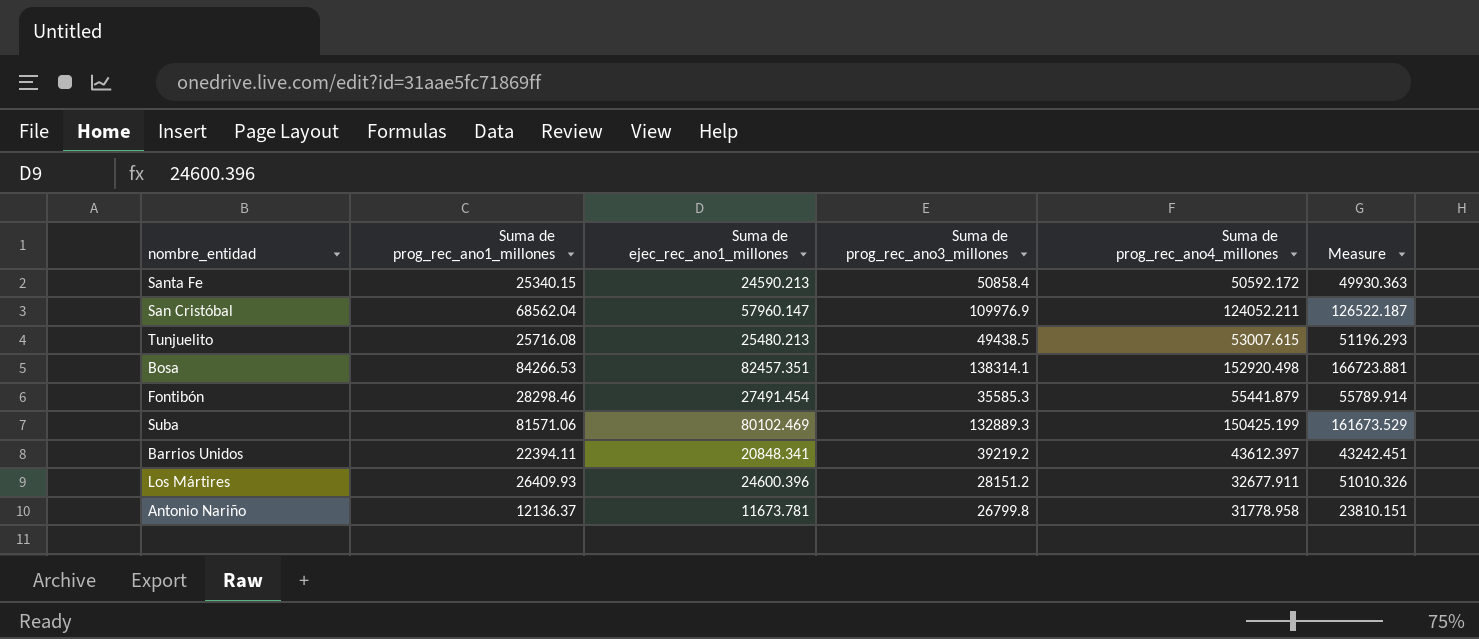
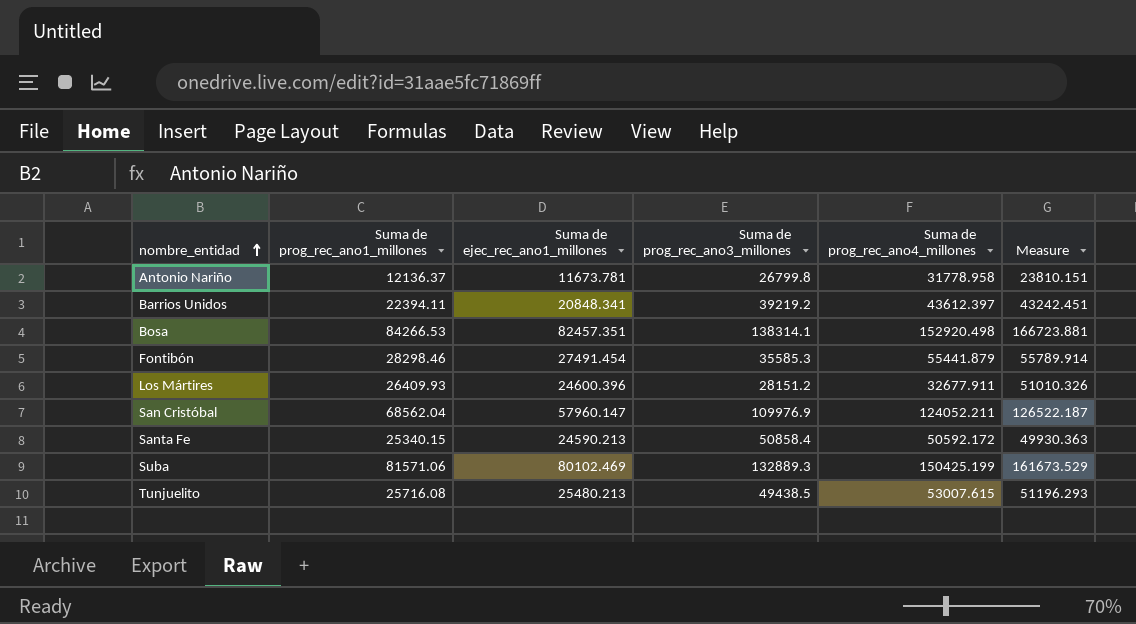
row order: none -> nombre_entidad ascending

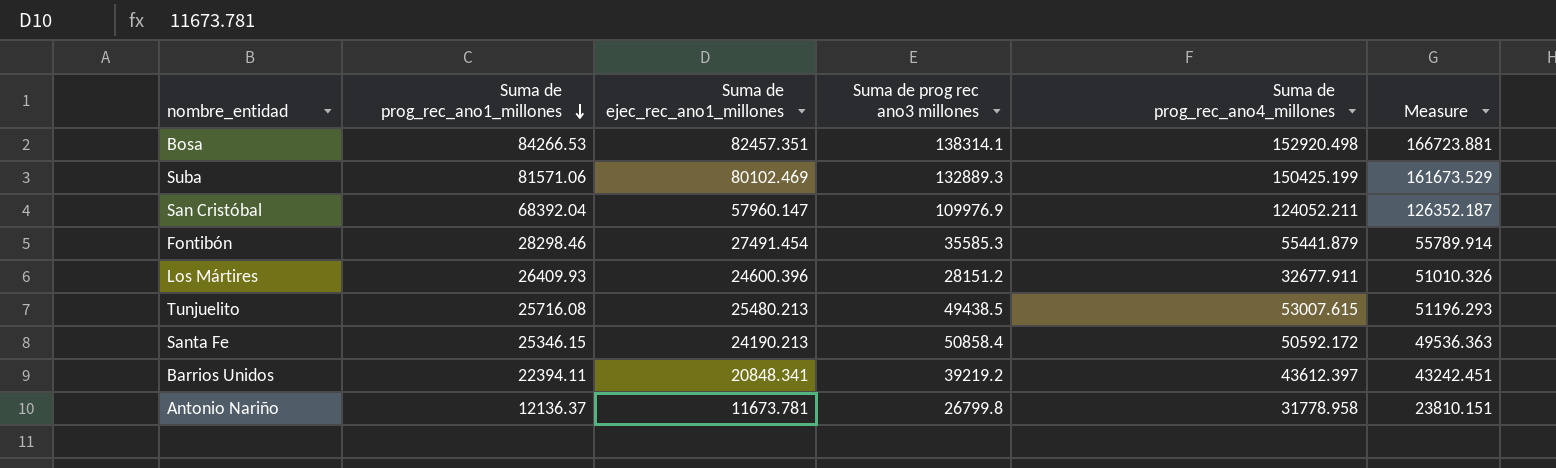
row order: nombre_entidad ascending -> Suma de prog_rec_ano1_millones descending
column name: Suma de prog_rec_ano3_millones -> Suma de prog rec ano3 millones
San Cristóbal | Suma de prog_rec_ano1_millones: 68562.04 -> 68392.04
San Cristóbal | Measure: 126522.187 -> 126352.187
Santa Fe | Suma de prog_rec_ano1_millones: 25340.15 -> 25346.15
Santa Fe | Suma de ejec_rec_ano1_millones: 24590.213 -> 24190.213
Santa Fe | Measure: 49930.363 -> 49536.363

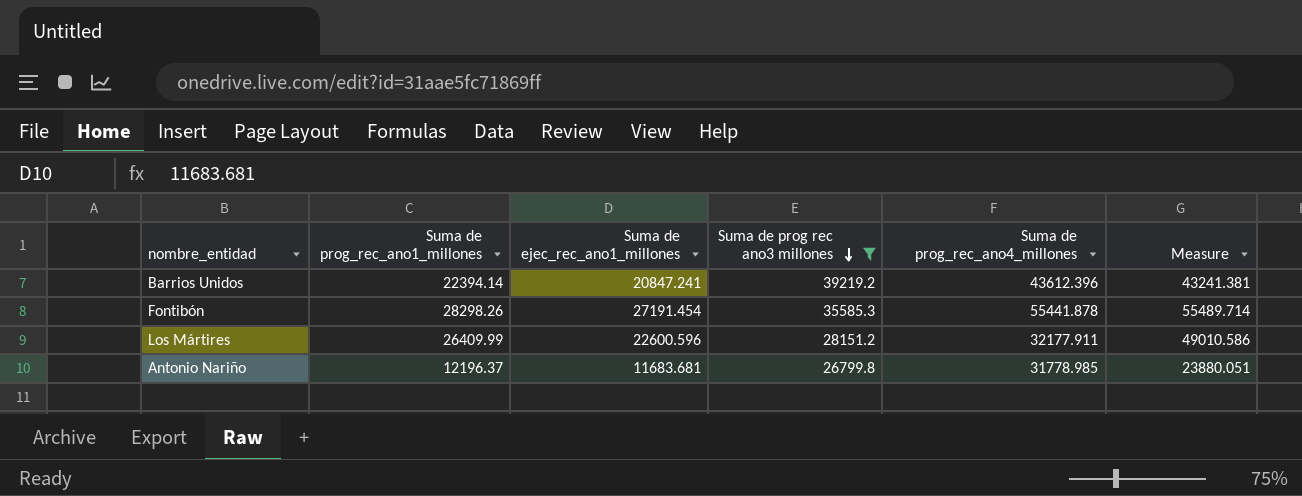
filter: none -> Suma de prog rec ano3 millones <= 39219.2
row order: Suma de prog_rec_ano1_millones descending -> Suma de prog rec ano3 millones descending
Barrios Unidos | Suma de prog_rec_ano1_millones: 22394.11 -> 22394.14
Barrios Unidos | Suma de ejec_rec_ano1_millones: 20848.341 -> 20847.241
Barrios Unidos | Suma de prog_rec_ano4_millones: 43612.397 -> 43612.396
Barrios Unidos | Measure: 43242.451 -> 43241.381
Fontibón | Suma de prog_rec_ano1_millones: 28298.46 -> 28298.26
Fontibón | Suma de ejec_rec_ano1_millones: 27491.454 -> 27191.454
Fontibón | Suma de prog_rec_ano4_millones: 55441.879 -> 55441.878
Fontibón | Measure: 55789.914 -> 55489.714
Los Mártires | Suma de prog_rec_ano1_millones: 26409.93 -> 26409.99
Los Mártires | Suma de ejec_rec_ano1_millones: 24600.396 -> 22600.596
Los Mártires | Suma de prog_rec_ano4_millones: 32677.911 -> 32177.911
Los Mártires | Measure: 51010.326 -> 49010.586
Antonio Nariño | Suma de prog_rec_ano1_millones: 12136.37 -> 12196.37
Antonio Nariño | Suma de ejec_rec_ano1_millones: 11673.781 -> 11683.681
Antonio Nariño | Suma de prog_rec_ano4_millones: 31778.958 -> 31778.985
Antonio Nariño | Measure: 23810.151 -> 23880.051

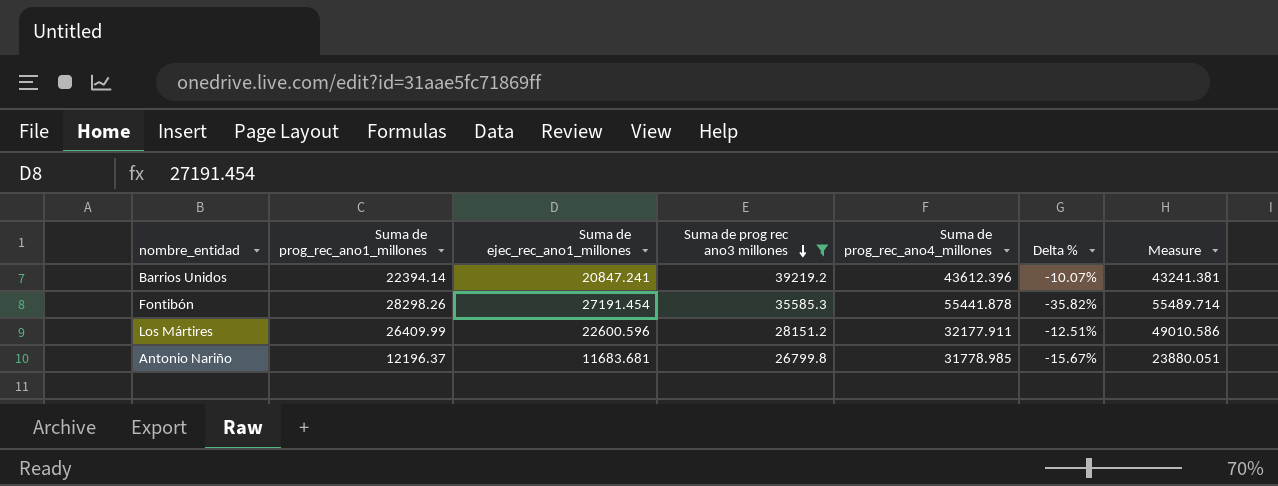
column Delta % | formula: none -> ([Suma de prog rec ano3 millones] - [Suma de prog_rec_ano4_millones]) / [Suma de prog_rec_ano4_millones]

